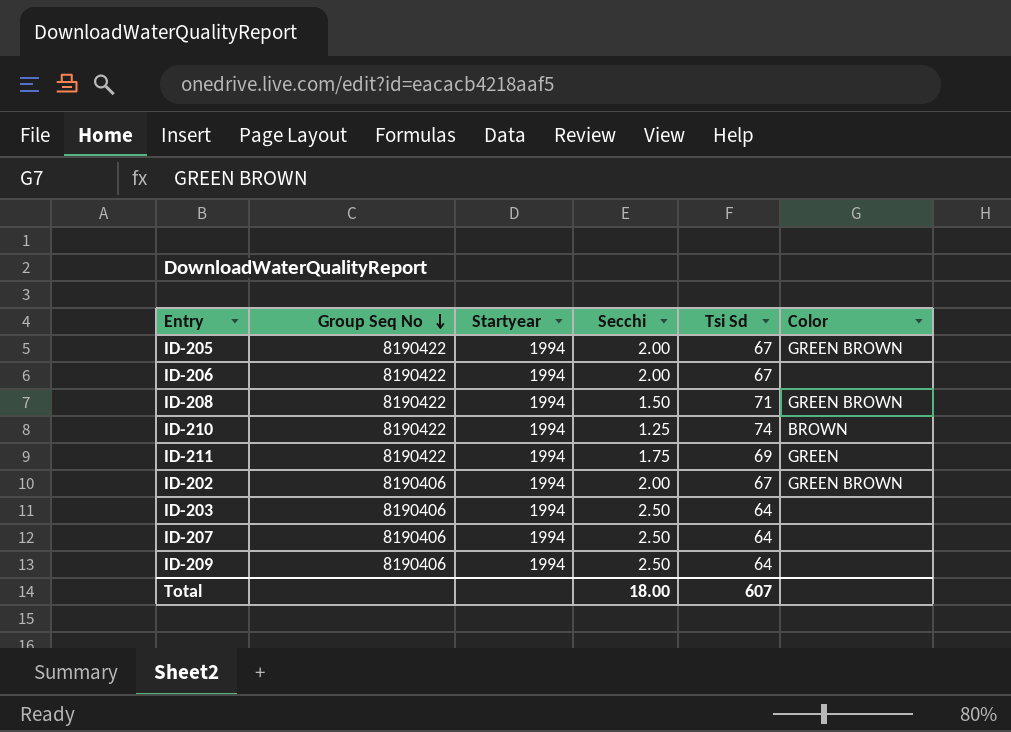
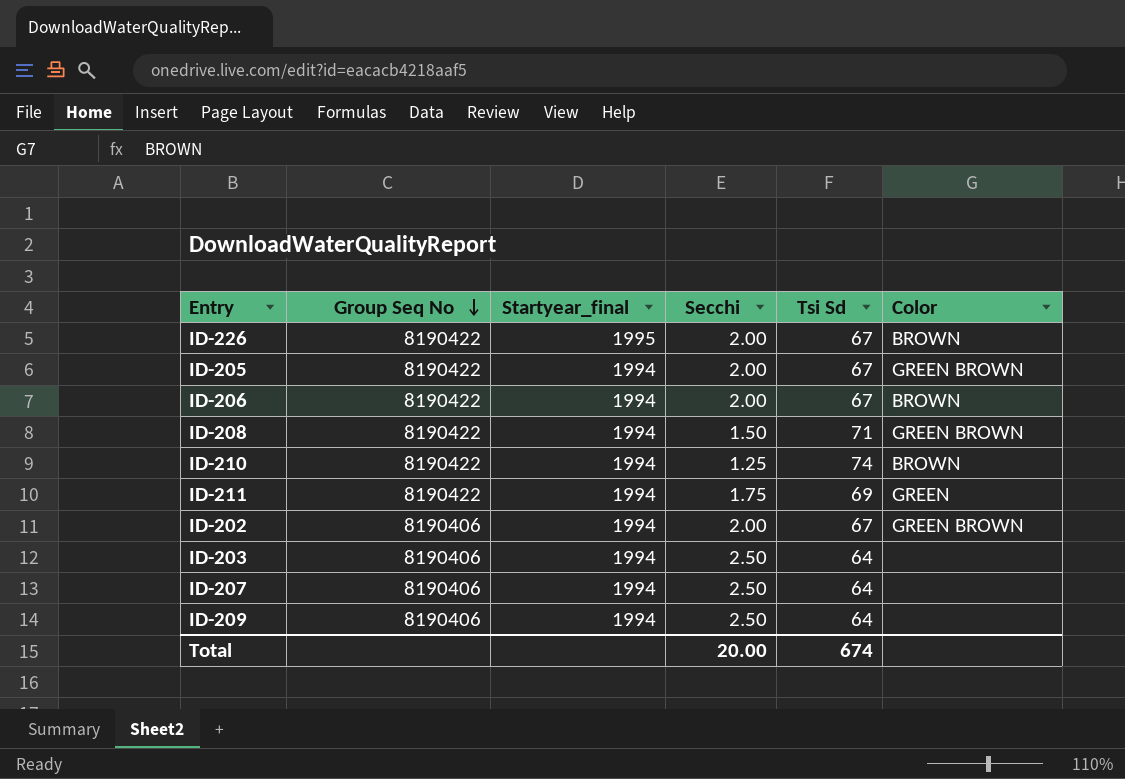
column name: Startyear -> Startyear_final
row ID-226: none -> 8190422 | 1995 | 2.00 | 67 | BROWN
ID-206 | Color: none -> BROWN
Total | Secchi: 18.00 -> 20.00
Total | Tsi Sd: 607 -> 674

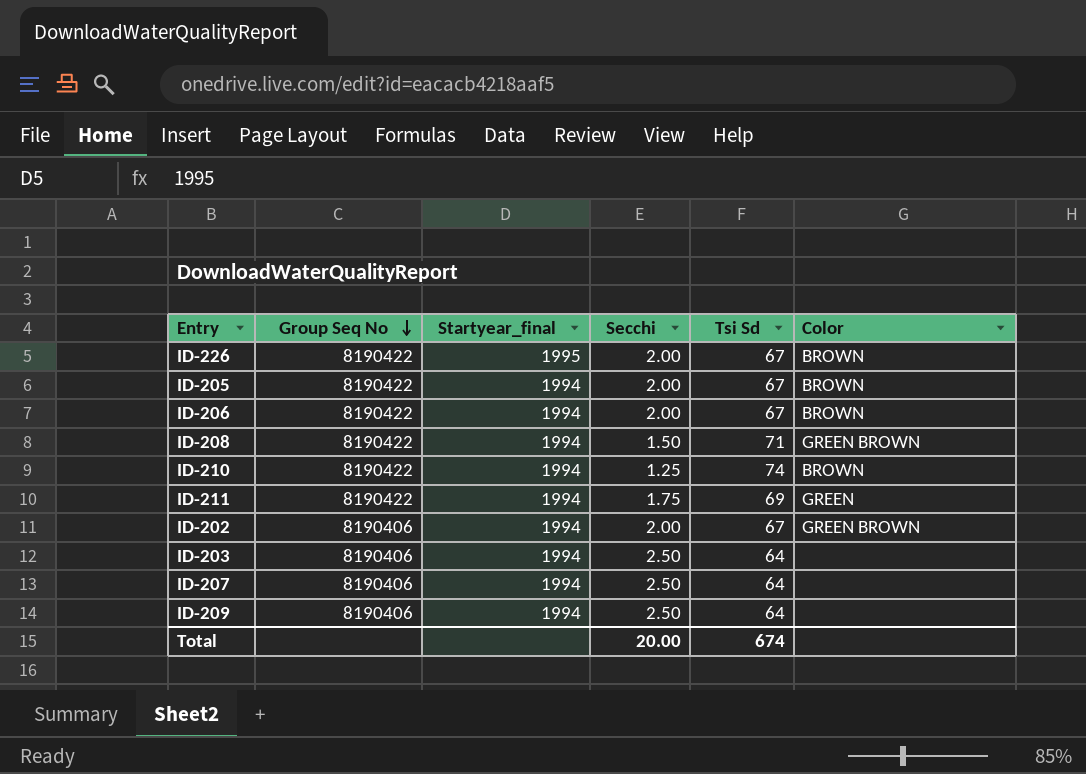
ID-205 | Color: GREEN BROWN -> BROWN

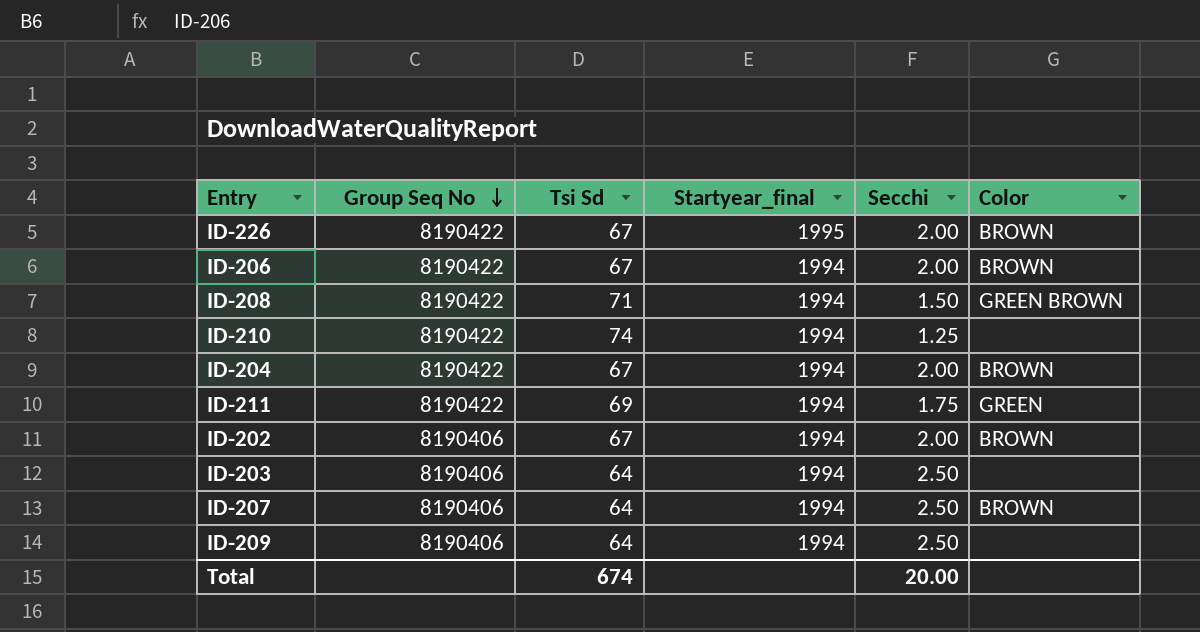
column Tsi Sd | position: 5 -> 3
row ID-205: 8190422 | 1994 | 2.00 | 67 | BROWN -> none
ID-210 | Color: BROWN -> none
row ID-204: none -> 8190422 | 67 | 1994 | 2.00 | BROWN
ID-202 | Color: GREEN BROWN -> BROWN
ID-207 | Color: none -> BROWN

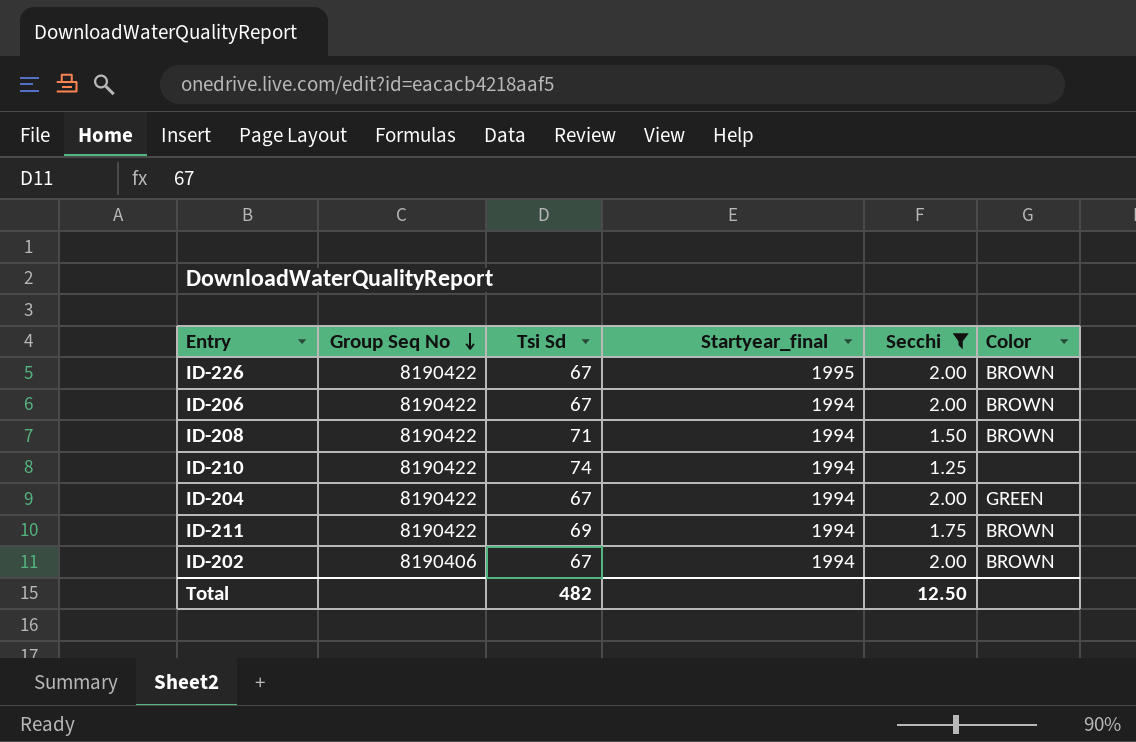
filter: none -> Secchi != 2.50
ID-208 | Color: GREEN BROWN -> BROWN
ID-204 | Color: BROWN -> GREEN
ID-211 | Color: GREEN -> BROWN
Total | Tsi Sd: 674 -> 482
Total | Secchi: 20.00 -> 12.50

